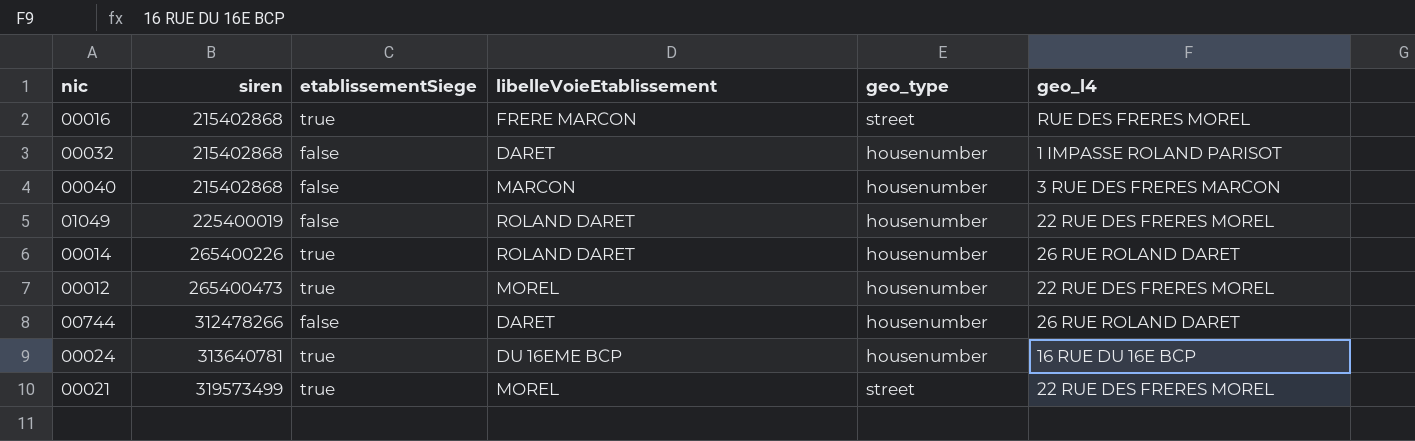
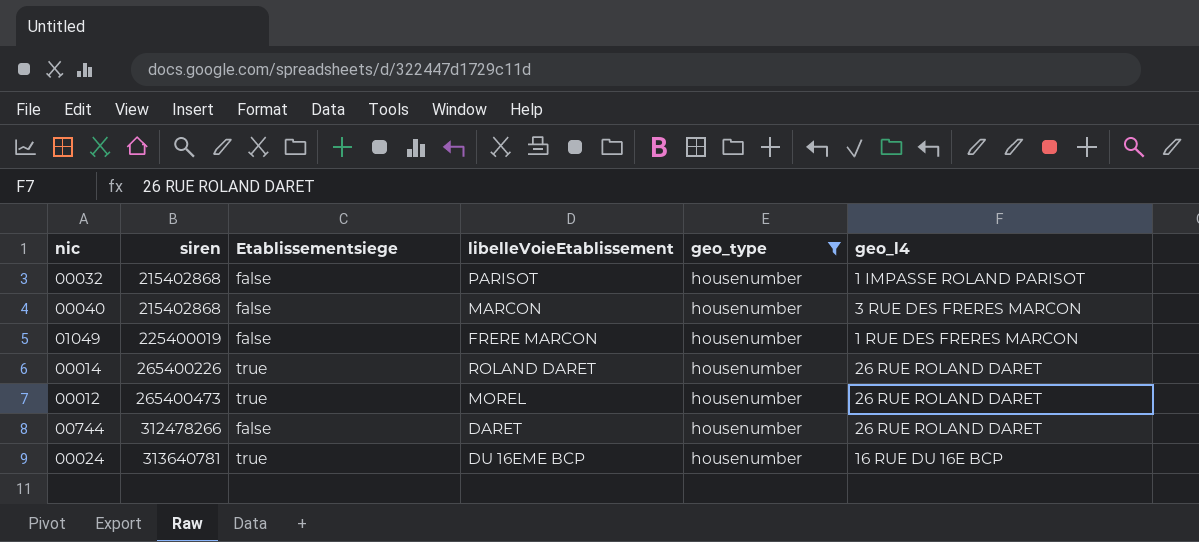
filter: none -> geo_type = housenumber
column name: etablissementSiege -> Etablissementsiege
00032 | libelleVoieEtablissement: DARET -> PARISOT
01049 | libelleVoieEtablissement: ROLAND DARET -> FRERE MARCON
01049 | geo_l4: 22 RUE DES FRERES MOREL -> 1 RUE DES FRERES MARCON
00012 | geo_l4: 22 RUE DES FRERES MOREL -> 26 RUE ROLAND DARET

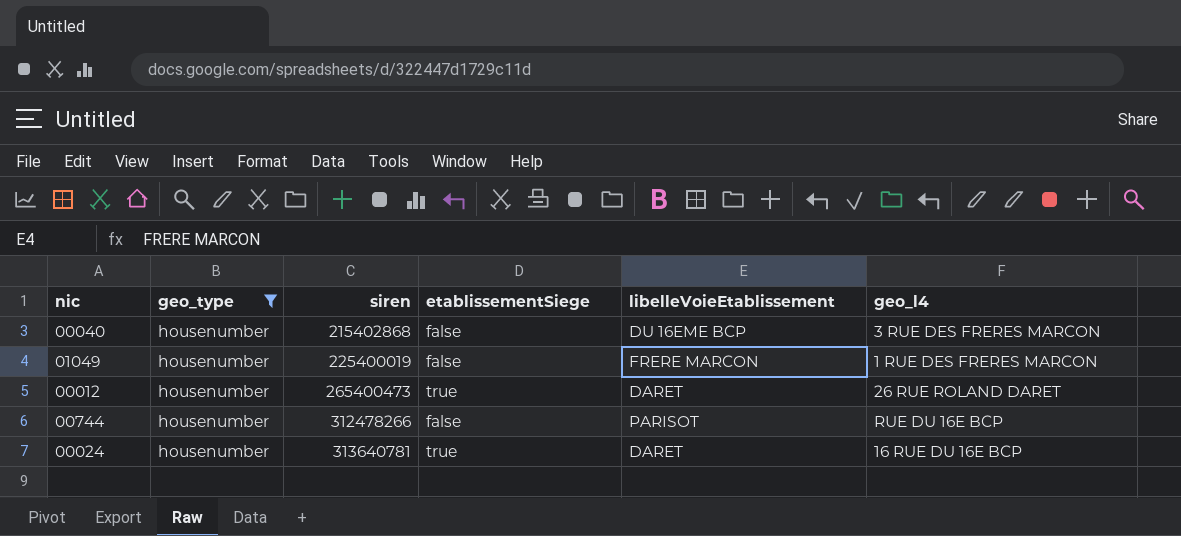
column geo_type | position: 5 -> 2
column name: Etablissementsiege -> etablissementSiege
row 00032: 215402868 | false | PARISOT | housenumber | 1 IMPASSE ROLAND PARISOT -> none
row 00014: 265400226 | true | ROLAND DARET | housenumber | 26 RUE ROLAND DARET -> none
00040 | libelleVoieEtablissement: MARCON -> DU 16EME BCP
00012 | libelleVoieEtablissement: MOREL -> DARET
00744 | libelleVoieEtablissement: DARET -> PARISOT
00744 | geo_l4: 26 RUE ROLAND DARET -> RUE DU 16E BCP
00024 | libelleVoieEtablissement: DU 16EME BCP -> DARET

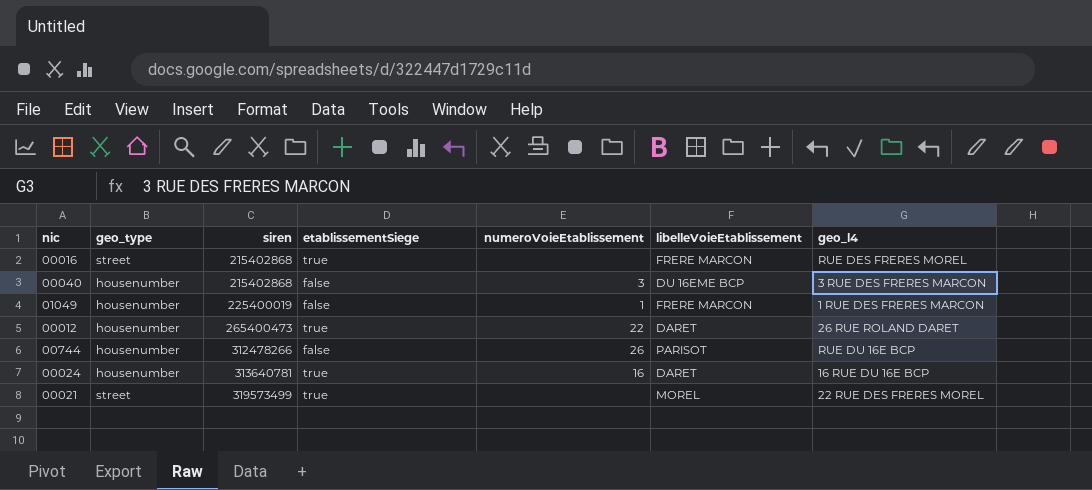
filter: geo_type = housenumber -> none
column numeroVoieEtablissement | position: none -> 5

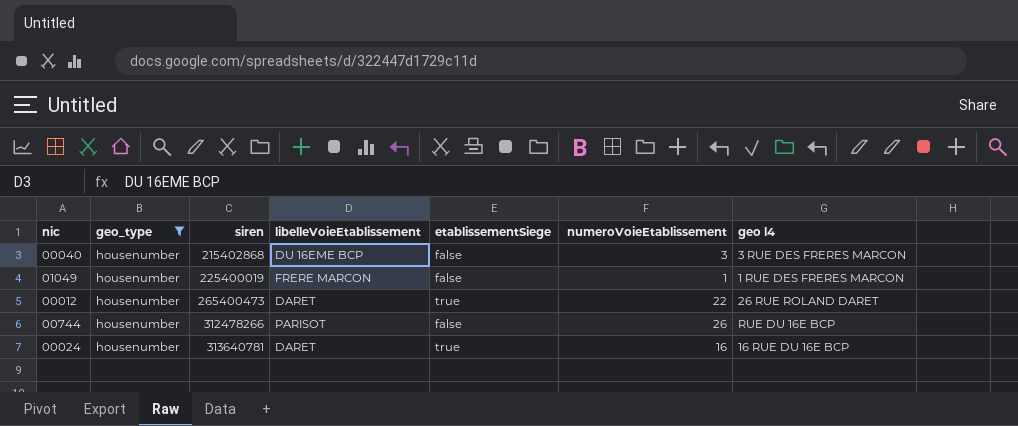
filter: none -> geo_type = housenumber
column libelleVoieEtablissement | position: 6 -> 4
column name: geo_l4 -> geo l4

